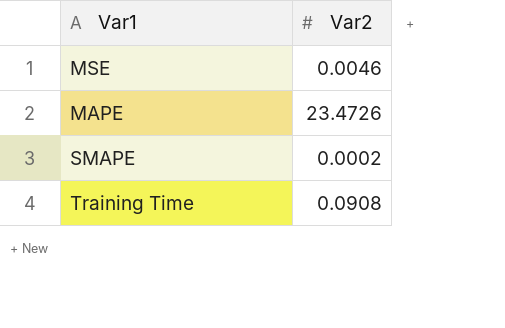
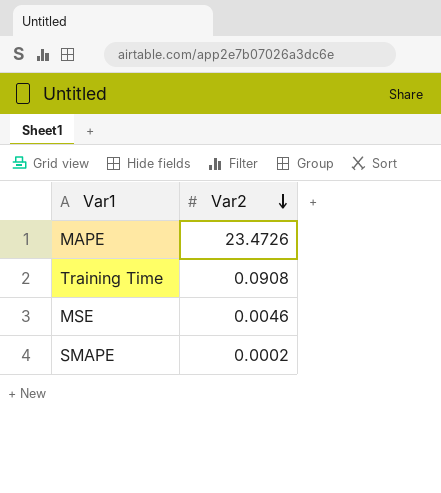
row order: none -> Var2 descending

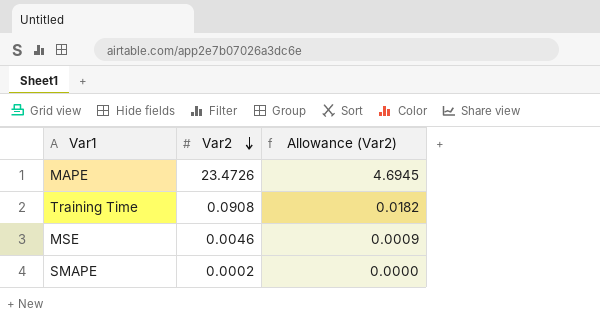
column Allowance (Var2) | formula: none -> [Var2] * 0.2

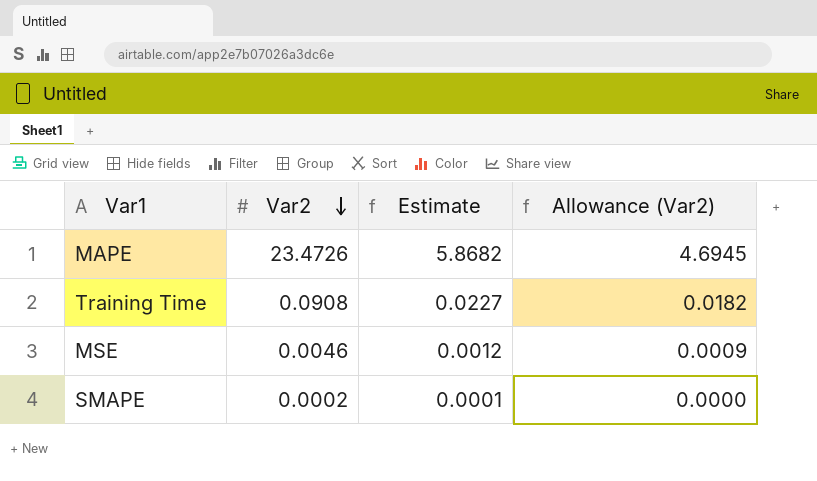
column Estimate | formula: none -> [Var2] * 0.25

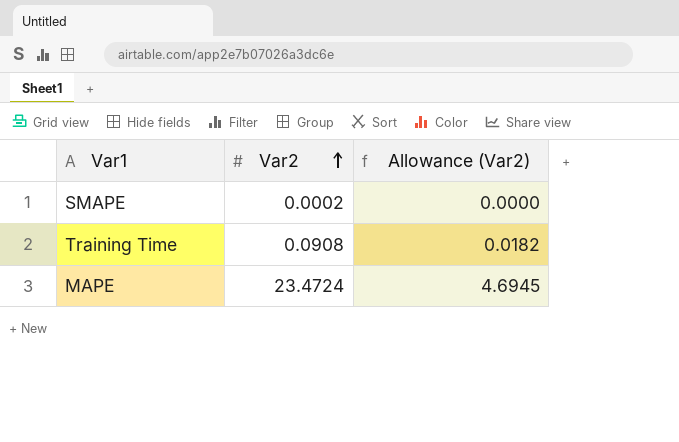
row order: Var2 descending -> Var2 ascending
column Estimate | formula: [Var2] * 0.25 -> none
row MSE: 0.0046 | 0.0012 | 0.0009 -> none
MAPE | Var2: 23.4726 -> 23.4724

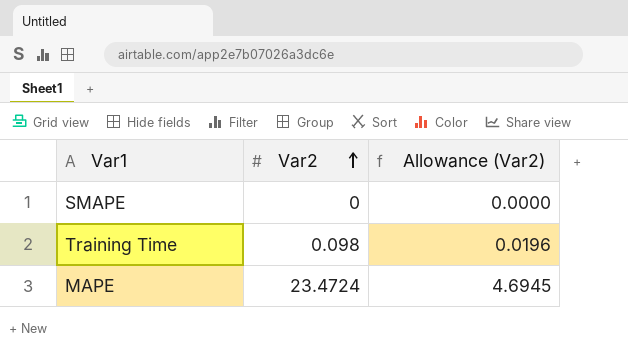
SMAPE | Var2: 0.0002 -> 0
Training Time | Var2: 0.0908 -> 0.098
Training Time | Allowance (Var2): 0.0182 -> 0.0196

